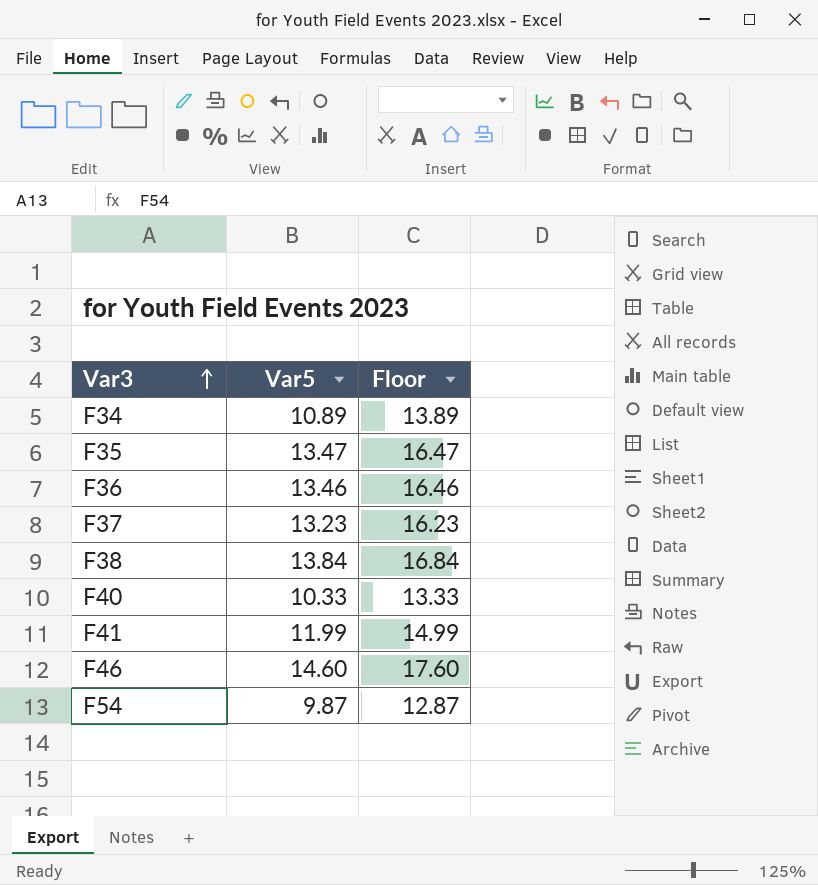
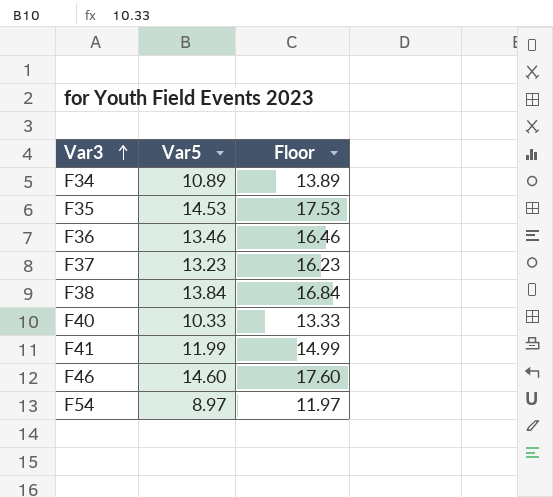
F35 | Var5: 13.47 -> 14.53
F35 | Floor: 16.47 -> 17.53
F54 | Var5: 9.87 -> 8.97
F54 | Floor: 12.87 -> 11.97

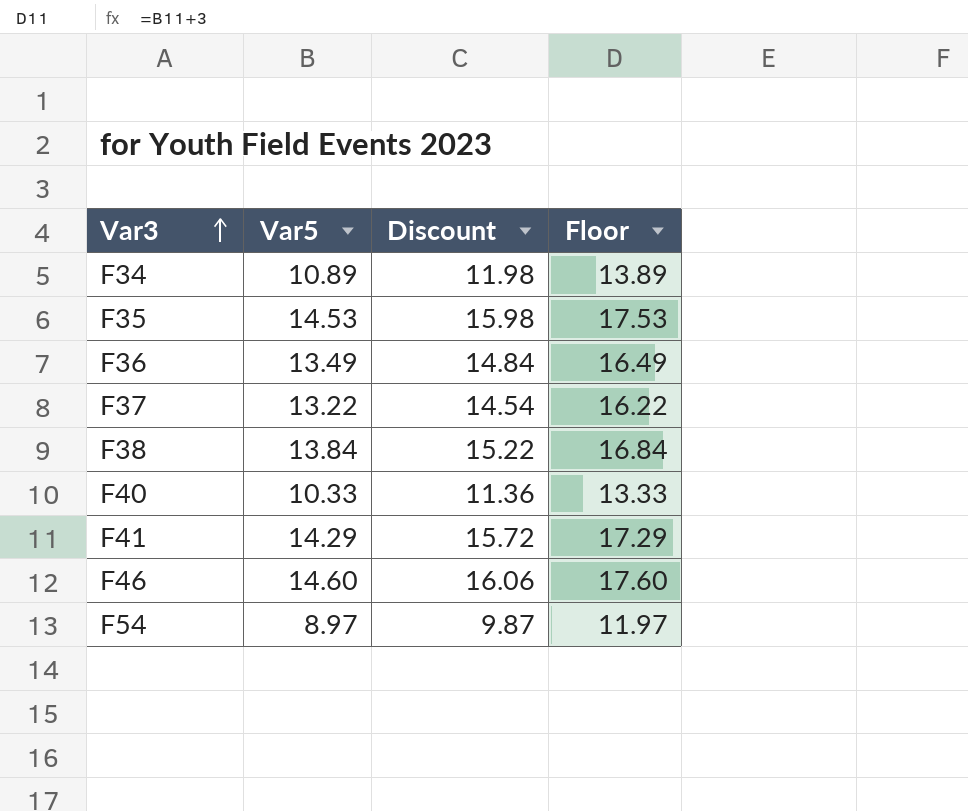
column Discount | formula: none -> [Var5] * 1.1
F36 | Var5: 13.46 -> 13.49
F36 | Floor: 16.46 -> 16.49
F37 | Var5: 13.23 -> 13.22
F37 | Floor: 16.23 -> 16.22
F41 | Var5: 11.99 -> 14.29
F41 | Floor: 14.99 -> 17.29

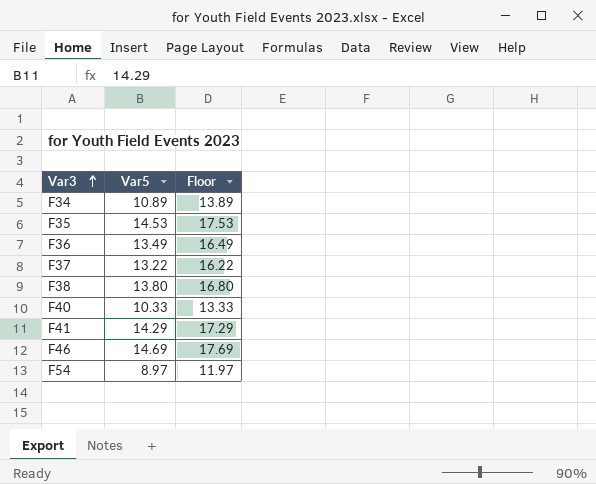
column Discount | formula: [Var5] * 1.1 -> none
F38 | Var5: 13.84 -> 13.80
F38 | Floor: 16.84 -> 16.80
F46 | Var5: 14.60 -> 14.69
F46 | Floor: 17.60 -> 17.69

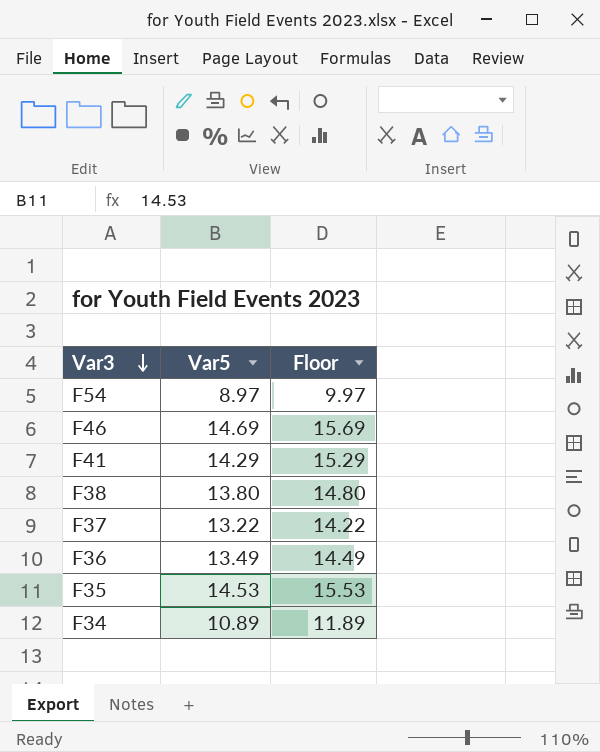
row order: Var3 ascending -> Var3 descending
column Floor | formula: [Var5] + 3 -> [Var5] + 1
row F40: 10.33 | 13.33 -> none

